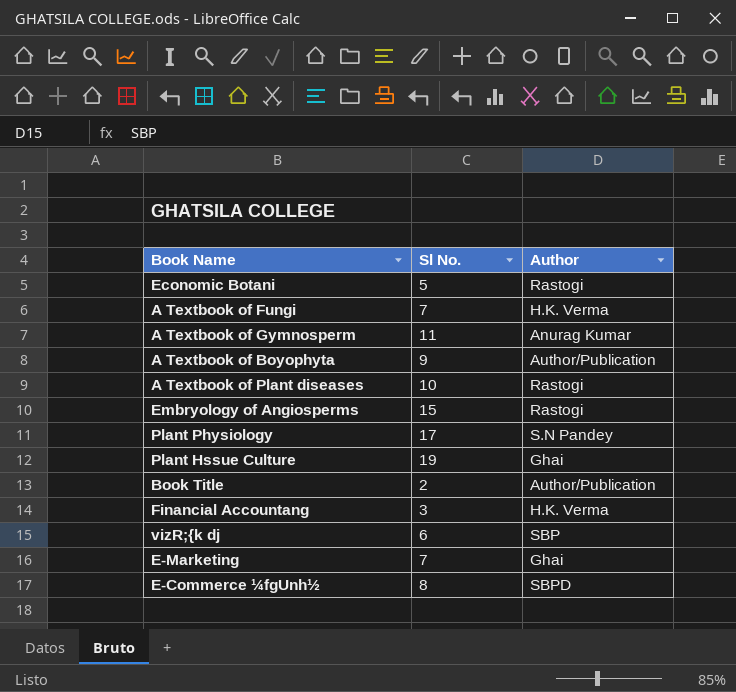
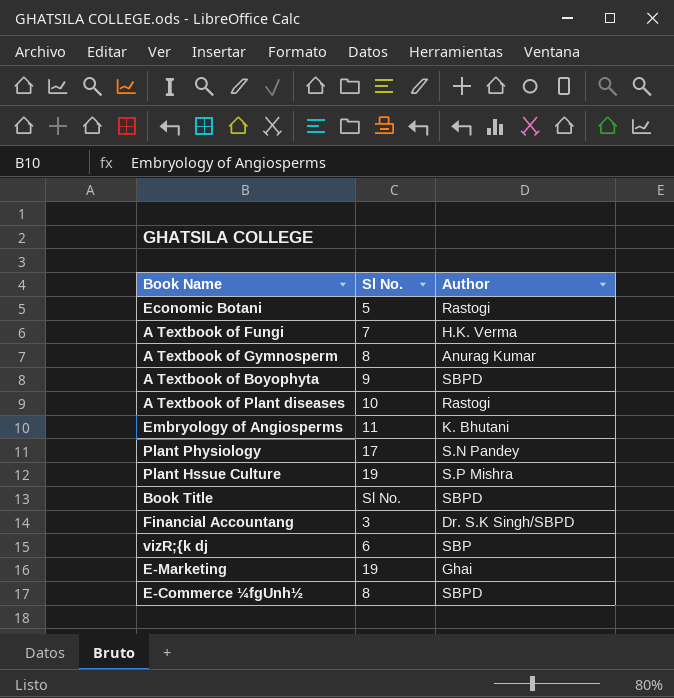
A Textbook of Gymnosperm | Sl No.: 11 -> 8
A Textbook of Boyophyta | Author: Author/Publication -> SBPD
Embryology of Angiosperms | Sl No.: 15 -> 11
Embryology of Angiosperms | Author: Rastogi -> K. Bhutani
Plant Hssue Culture | Author: Ghai -> S.P Mishra
Book Title | Sl No.: 2 -> Sl No.
Book Title | Author: Author/Publication -> SBPD
Financial Accountang | Author: H.K. Verma -> Dr. S.K Singh/SBPD
E-Marketing | Sl No.: 7 -> 19

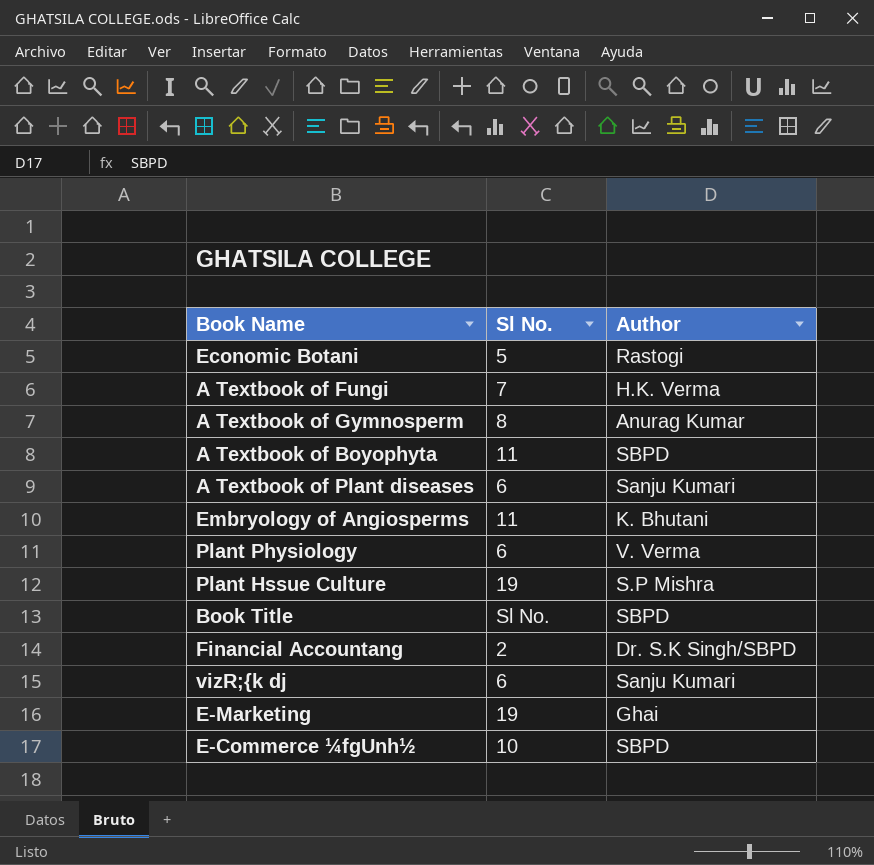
A Textbook of Boyophyta | Sl No.: 9 -> 11
A Textbook of Plant diseases | Sl No.: 10 -> 6
A Textbook of Plant diseases | Author: Rastogi -> Sanju Kumari
Plant Physiology | Sl No.: 17 -> 6
Plant Physiology | Author: S.N Pandey -> V. Verma
Financial Accountang | Sl No.: 3 -> 2
vizR;{k dj | Author: SBP -> Sanju Kumari
E-Commerce ¼fgUnh½ | Sl No.: 8 -> 10

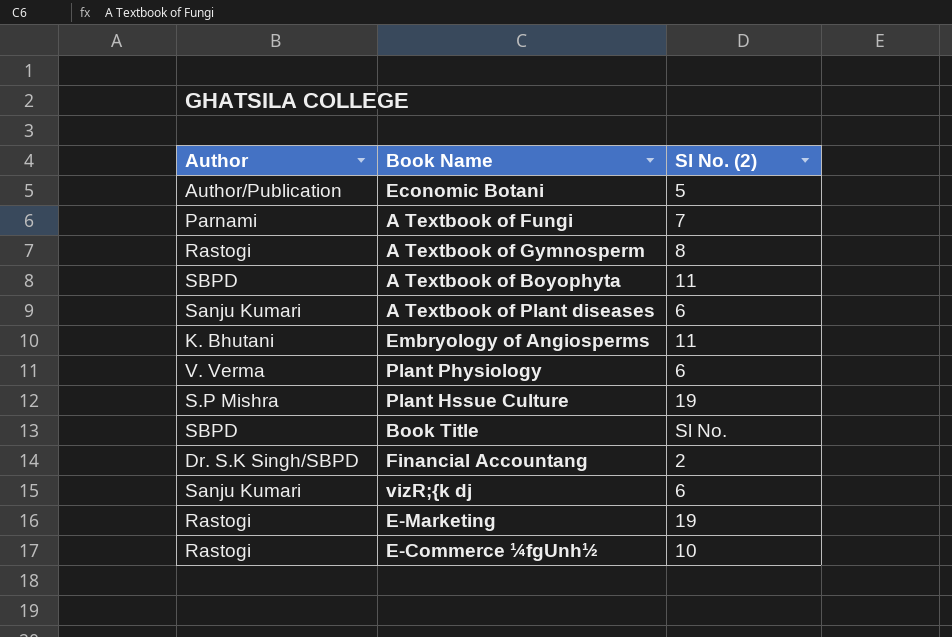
column Author | position: 3 -> 1
column name: Sl No. -> Sl No. (2)
Economic Botani | Author: Rastogi -> Author/Publication
A Textbook of Fungi | Author: H.K. Verma -> Parnami
A Textbook of Gymnosperm | Author: Anurag Kumar -> Rastogi
E-Marketing | Author: Ghai -> Rastogi
E-Commerce ¼fgUnh½ | Author: SBPD -> Rastogi

